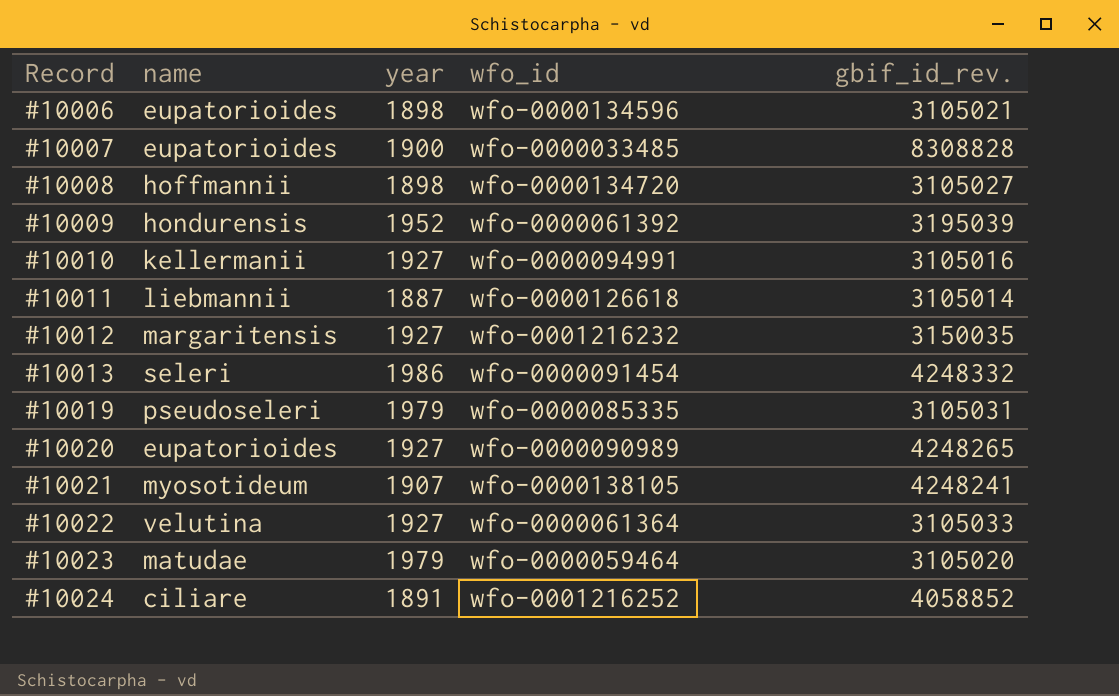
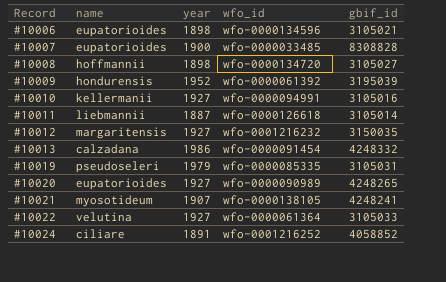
column name: gbif_id_rev. -> gbif_id
row #10023: matudae | 1979 | wfo-0000059464 | 3105020 -> none
#10013 | name: seleri -> calzadana

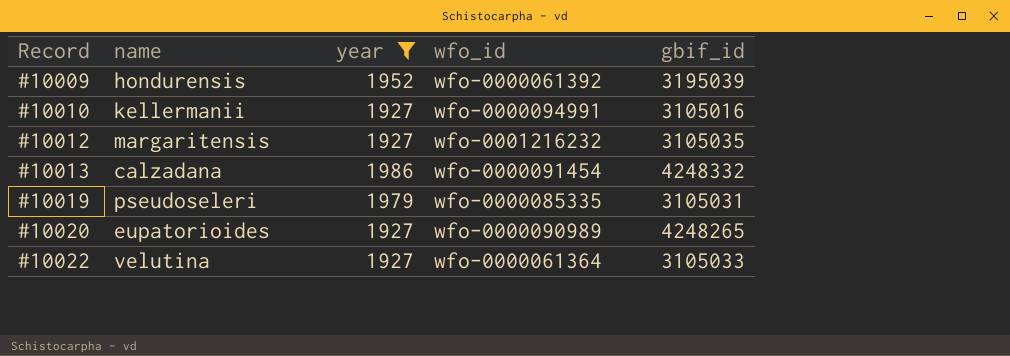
filter: none -> year >= 1927
#10012 | gbif_id: 3150035 -> 3105035

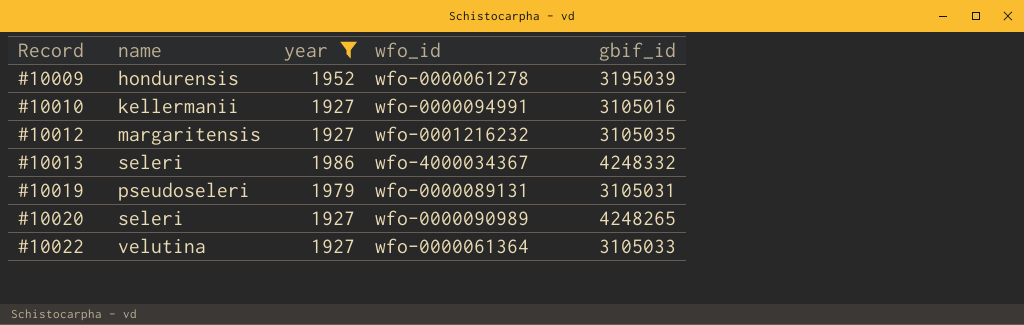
#10009 | wfo_id: wfo-0000061392 -> wfo-0000061278
#10013 | name: calzadana -> seleri
#10013 | wfo_id: wfo-0000091454 -> wfo-4000034367
#10019 | wfo_id: wfo-0000085335 -> wfo-0000089131
#10020 | name: eupatorioides -> seleri

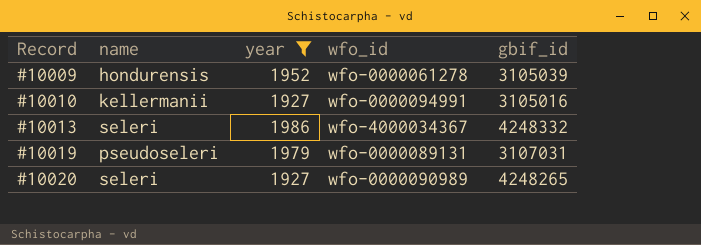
row #10012: margaritensis | 1927 | wfo-0001216232 | 3105035 -> none
row #10022: velutina | 1927 | wfo-0000061364 | 3105033 -> none
#10009 | gbif_id: 3195039 -> 3105039
#10019 | gbif_id: 3105031 -> 3107031

